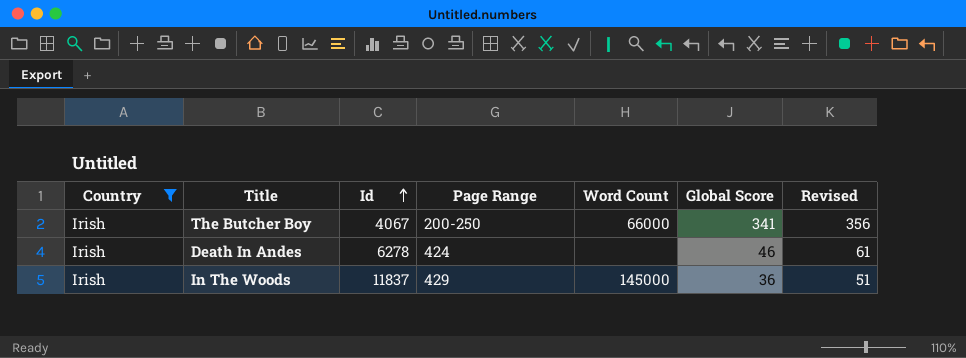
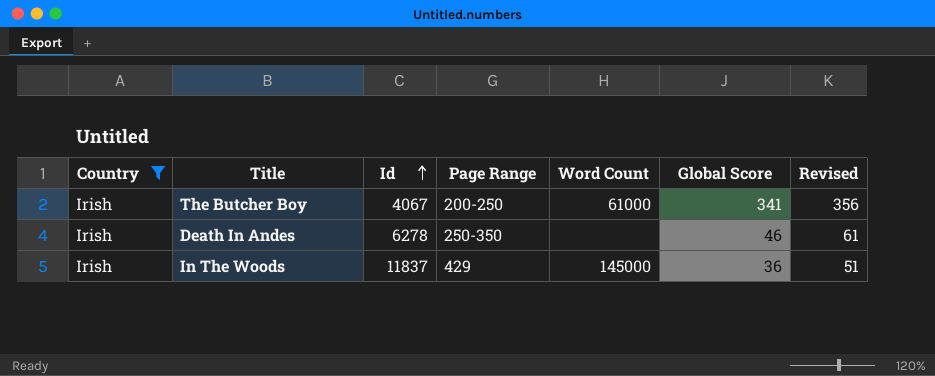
The Butcher Boy | Word Count: 66000 -> 61000
Death In Andes | Page Range: 424 -> 250-350

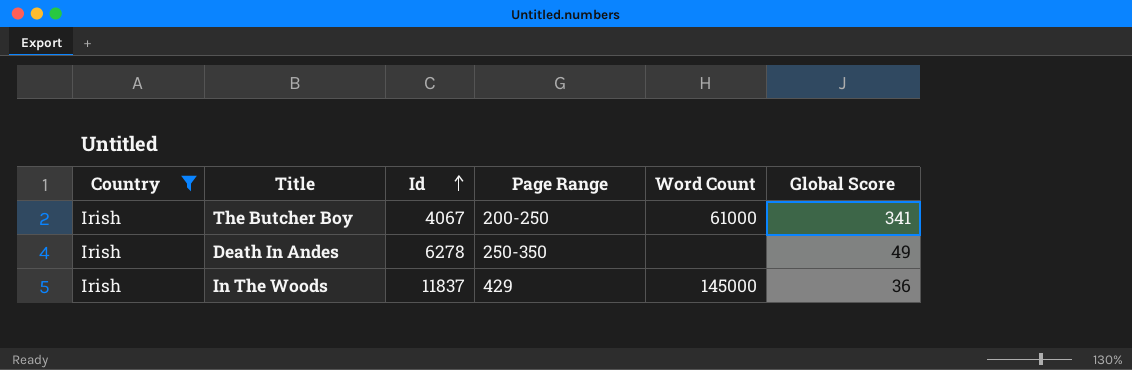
column Revised | formula: [Global Score] + 15 -> none
Death In Andes | Global Score: 46 -> 49

